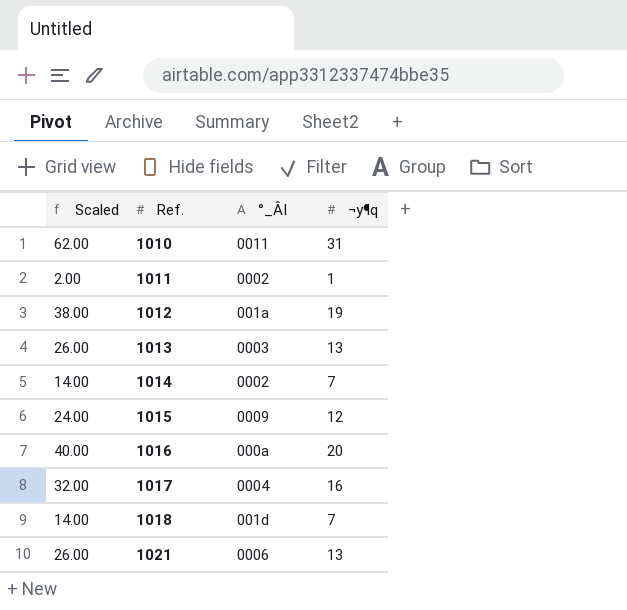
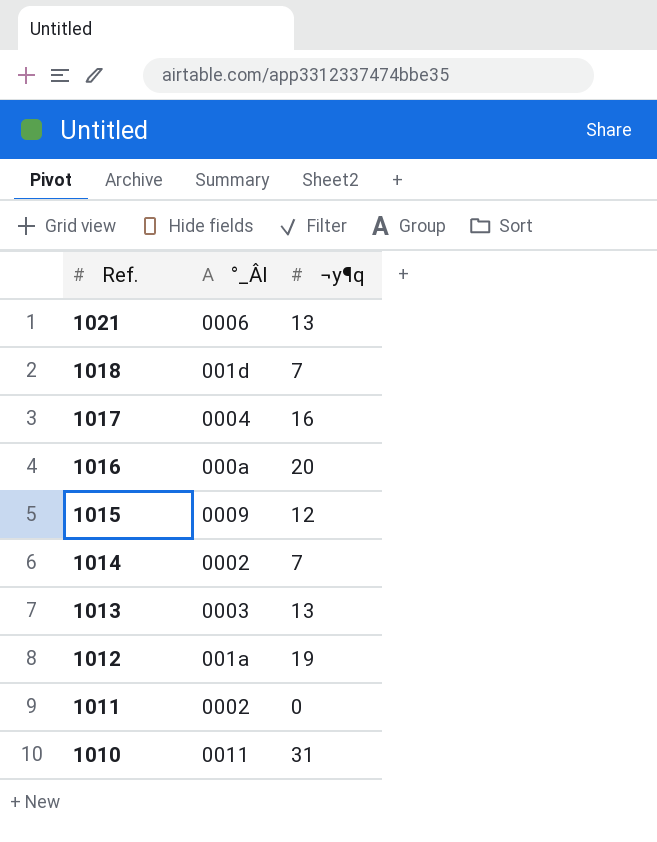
row order: Ref. ascending -> Ref. descending
column Scaled | formula: [¬y¶q] * 2 -> none
1011 | ¬y¶q: 1 -> 0

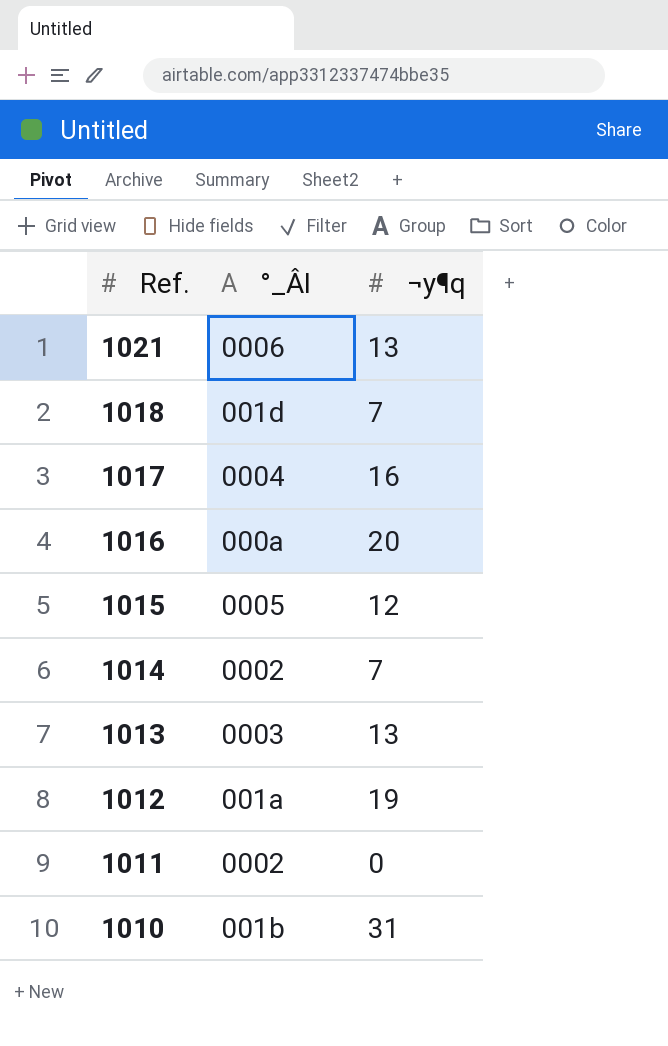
1015 | °_ÂI: 0009 -> 0005
1010 | °_ÂI: 0011 -> 001b

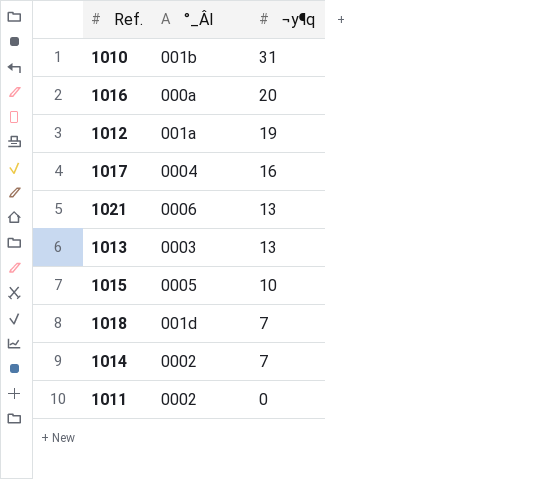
row order: Ref. descending -> ¬y¶q descending
1015 | ¬y¶q: 12 -> 10

